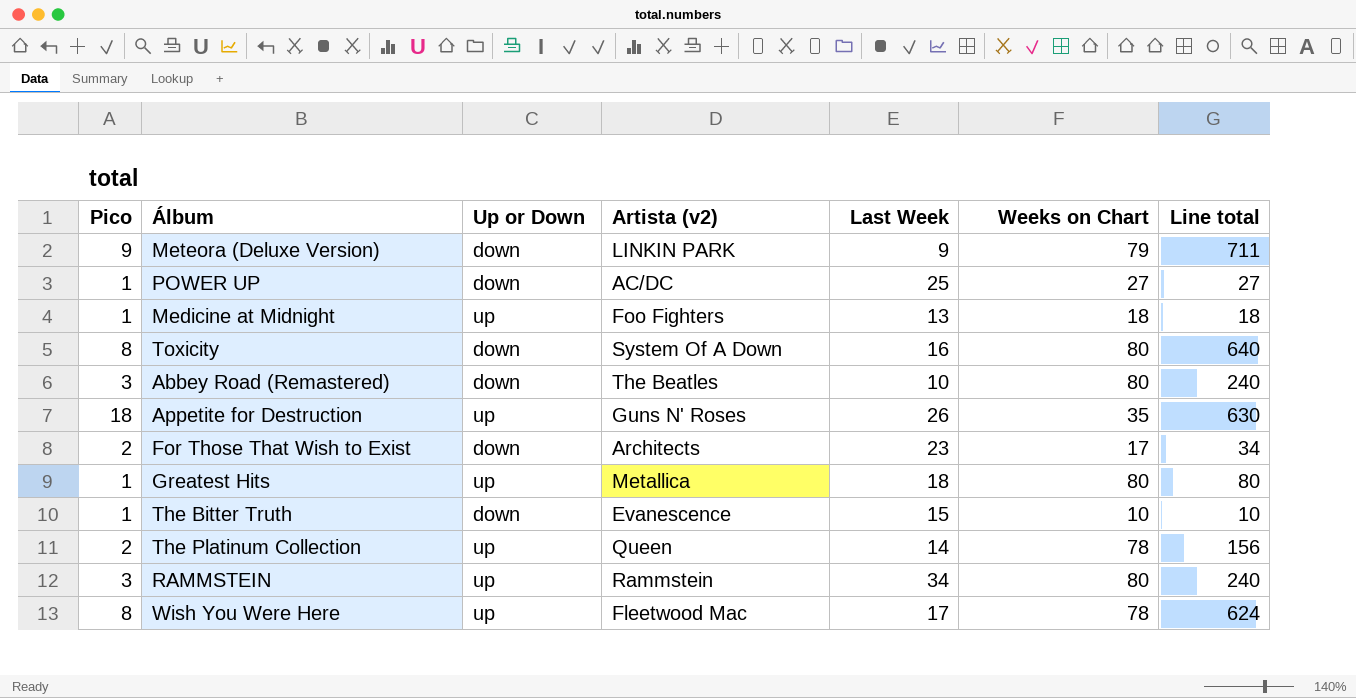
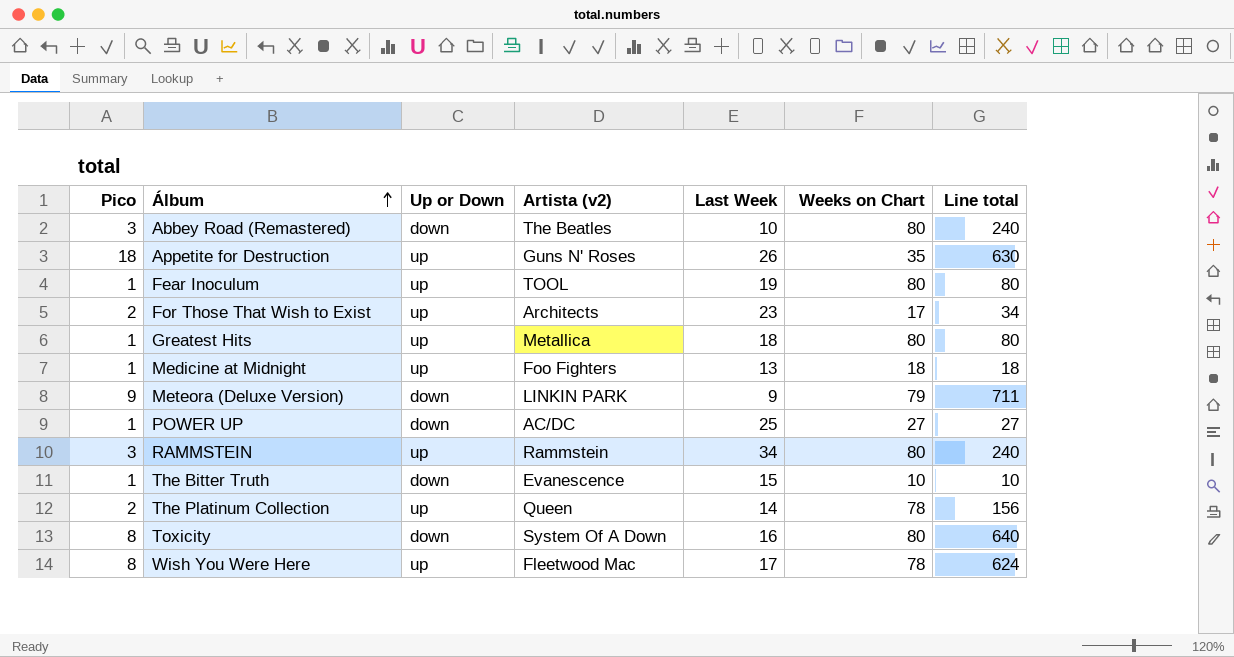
row order: none -> Álbum ascending
row Fear Inoculum: none -> 1 | up | TOOL | 19 | 80 | 80
For Those That Wish to Exist | Up or Down: down -> up

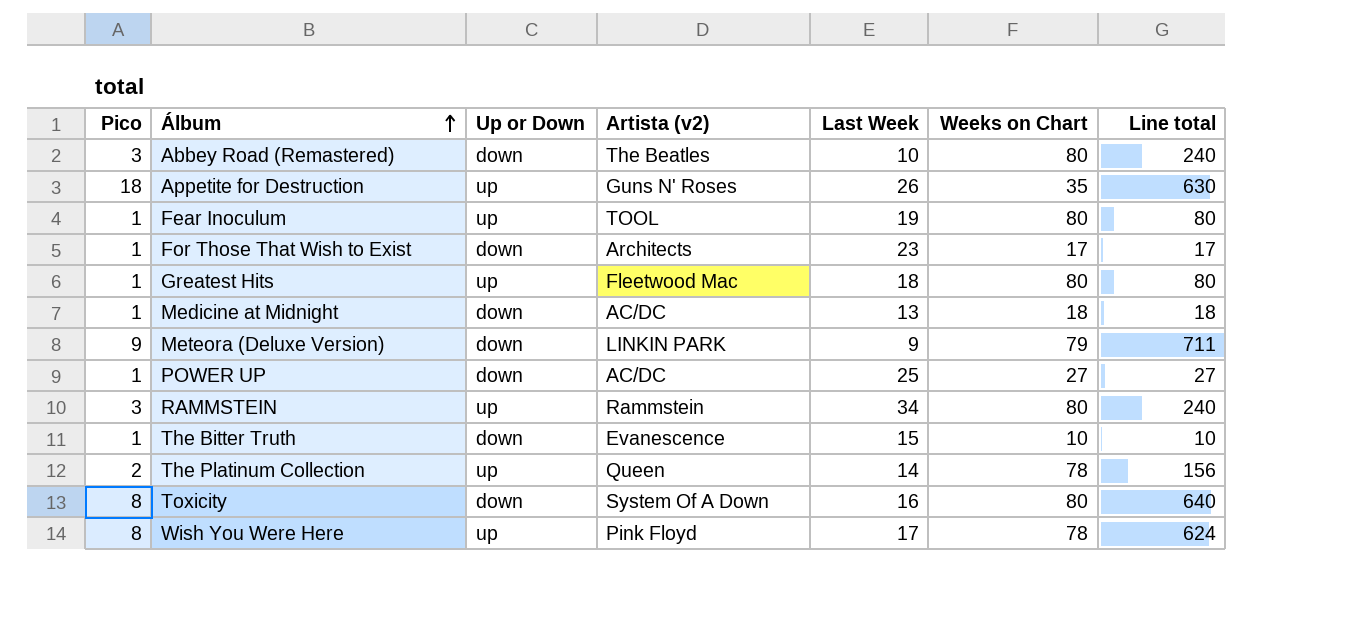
For Those That Wish to Exist | Pico: 2 -> 1
For Those That Wish to Exist | Up or Down: up -> down
For Those That Wish to Exist | Line total: 34 -> 17
Greatest Hits | Artista (v2): Metallica -> Fleetwood Mac
Medicine at Midnight | Up or Down: up -> down
Medicine at Midnight | Artista (v2): Foo Fighters -> AC/DC
Wish You Were Here | Artista (v2): Fleetwood Mac -> Pink Floyd

